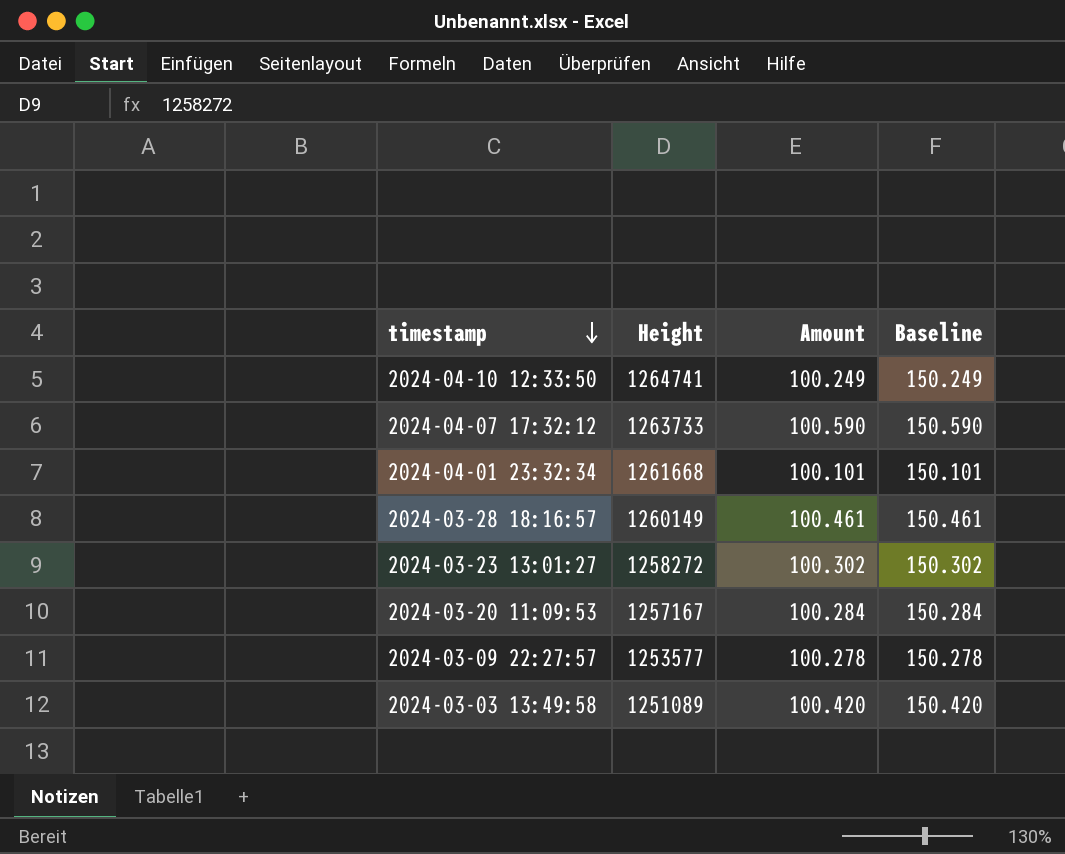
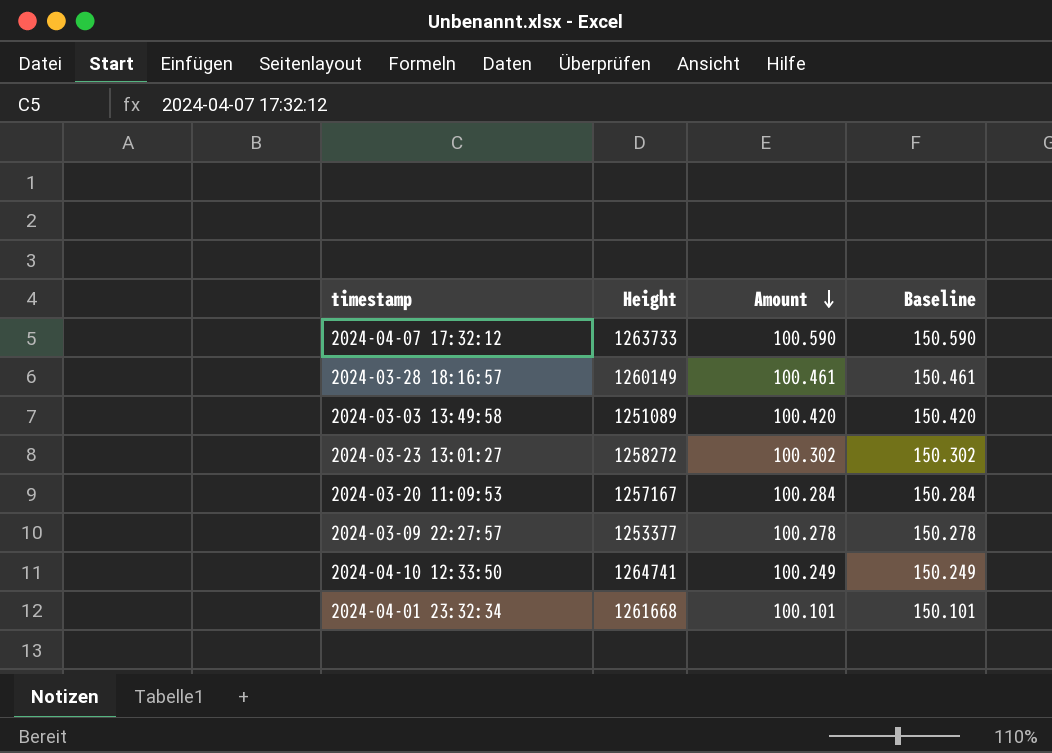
row order: timestamp descending -> Amount descending
2024-03-09 22:27:57 | Height: 1253577 -> 1253377

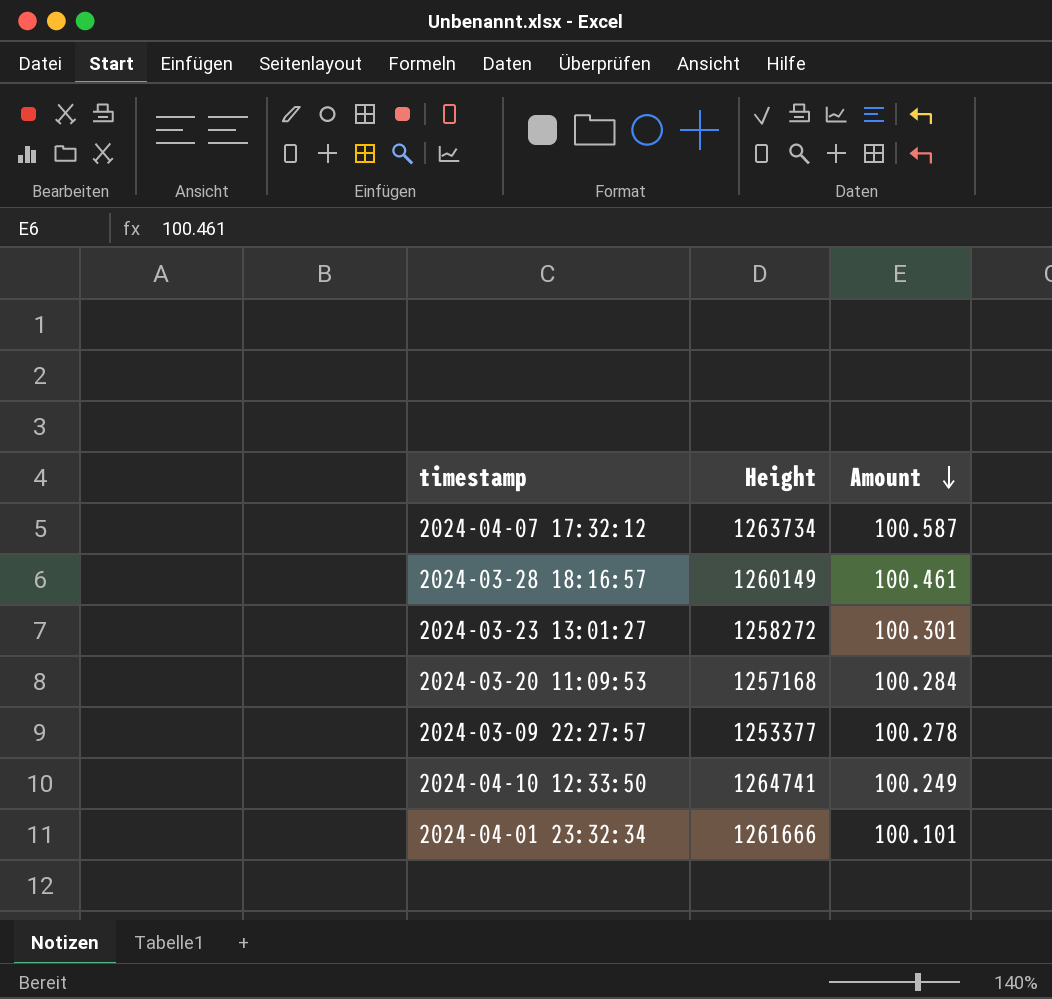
column Baseline | formula: [Amount] + 50 -> none
row 2024-03-03 13:49:58: 1251089 | 100.420 | 150.420 -> none
2024-04-07 17:32:12 | Height: 1263733 -> 1263734
2024-04-07 17:32:12 | Amount: 100.590 -> 100.587
2024-03-23 13:01:27 | Amount: 100.302 -> 100.301
2024-03-20 11:09:53 | Height: 1257167 -> 1257168
2024-04-01 23:32:34 | Height: 1261668 -> 1261666

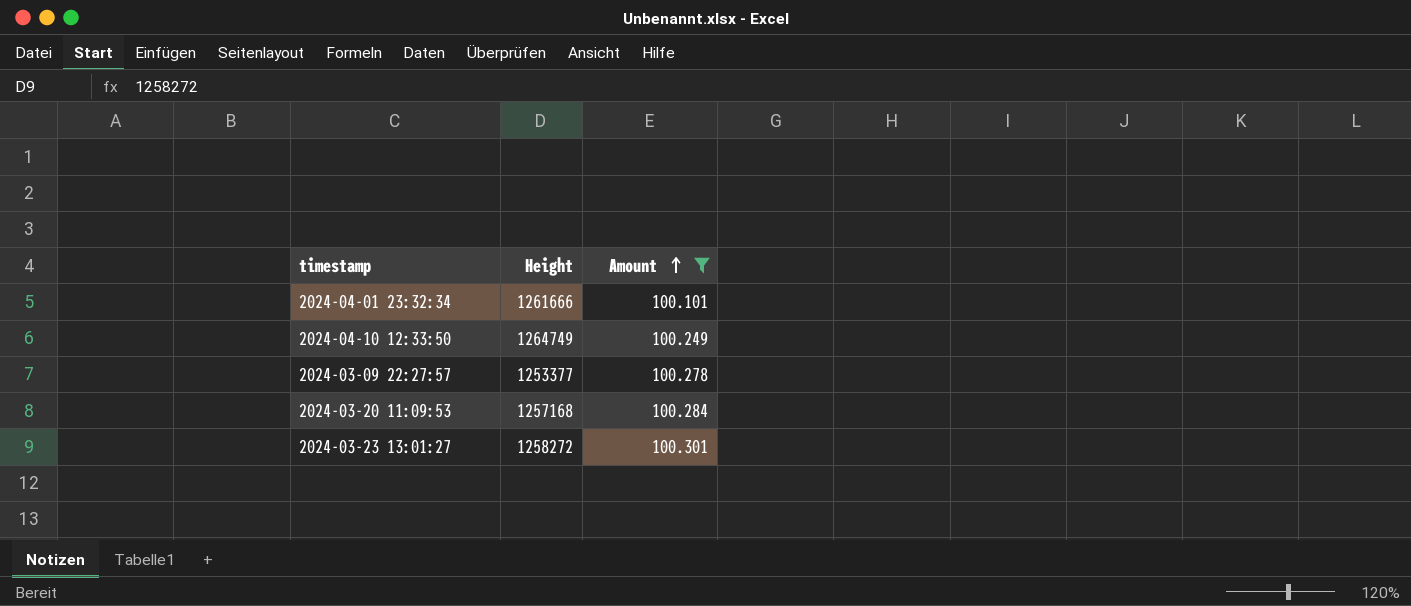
filter: none -> Amount <= 100.301
row order: Amount descending -> Amount ascending
2024-04-10 12:33:50 | Height: 1264741 -> 1264749

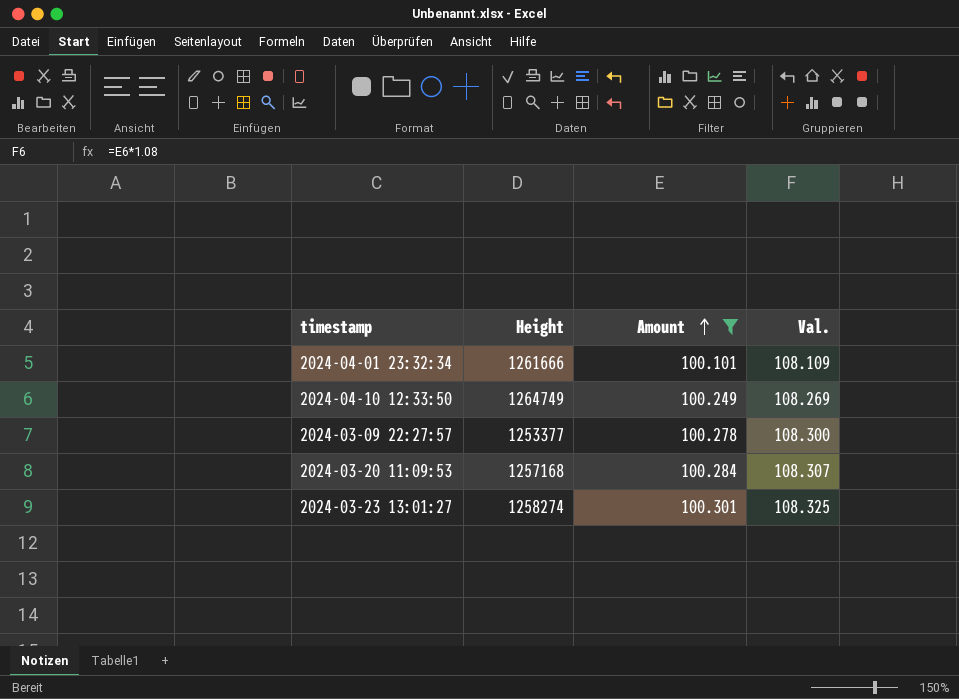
column Val. | formula: none -> [Amount] * 1.08
2024-03-23 13:01:27 | Height: 1258272 -> 1258274

